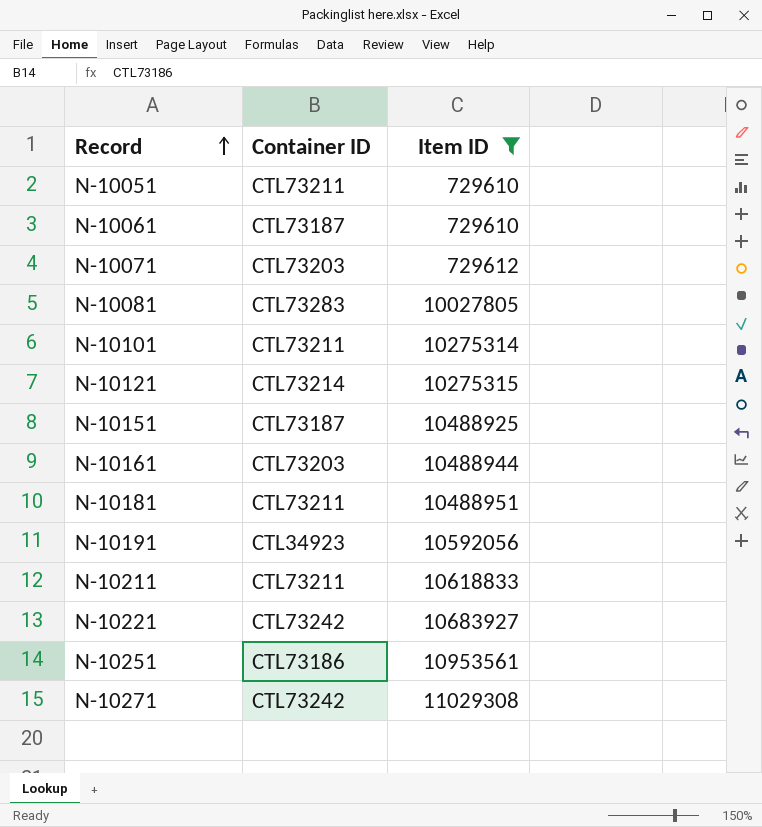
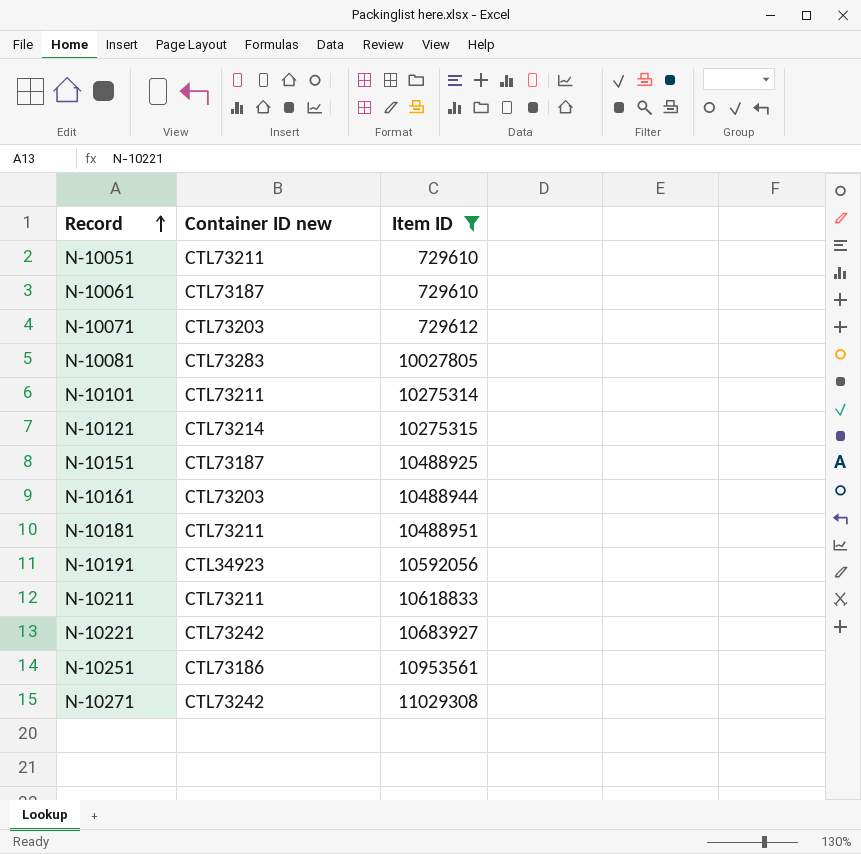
column name: Container ID -> Container ID new

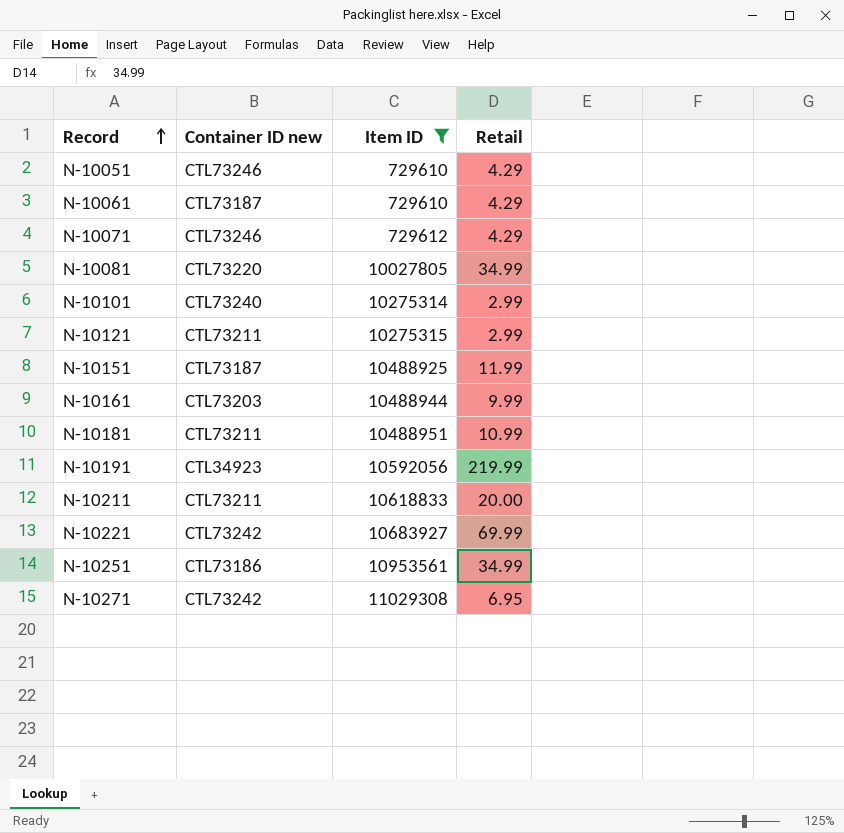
column Retail | position: none -> 4
N-10051 | Container ID new: CTL73211 -> CTL73246
N-10071 | Container ID new: CTL73203 -> CTL73246
N-10081 | Container ID new: CTL73283 -> CTL73220
N-10101 | Container ID new: CTL73211 -> CTL73240
N-10121 | Container ID new: CTL73214 -> CTL73211

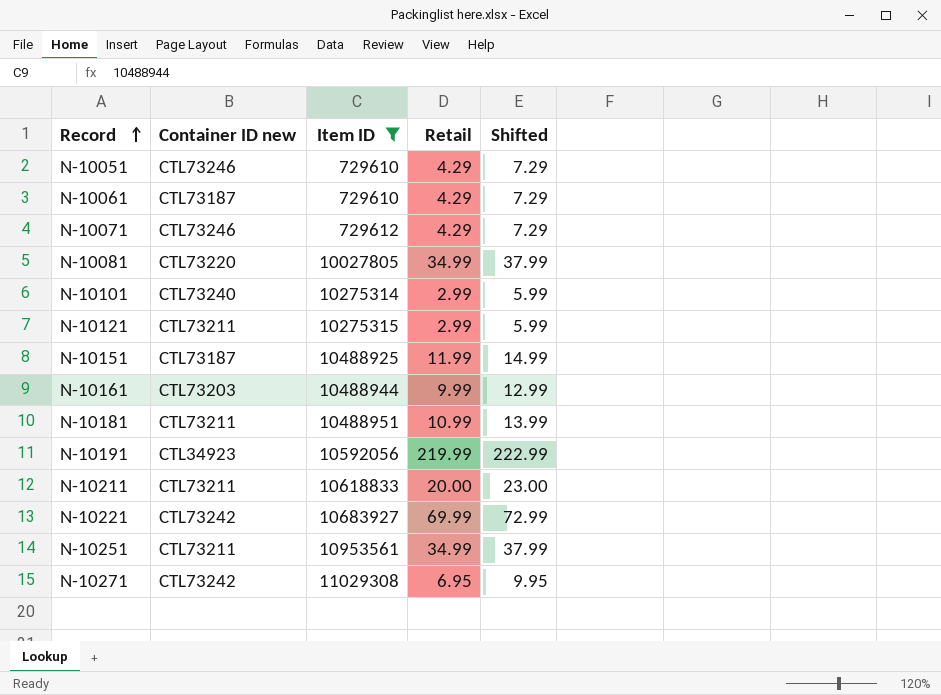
column Shifted | formula: none -> [Retail] + 3
N-10251 | Container ID new: CTL73186 -> CTL73211

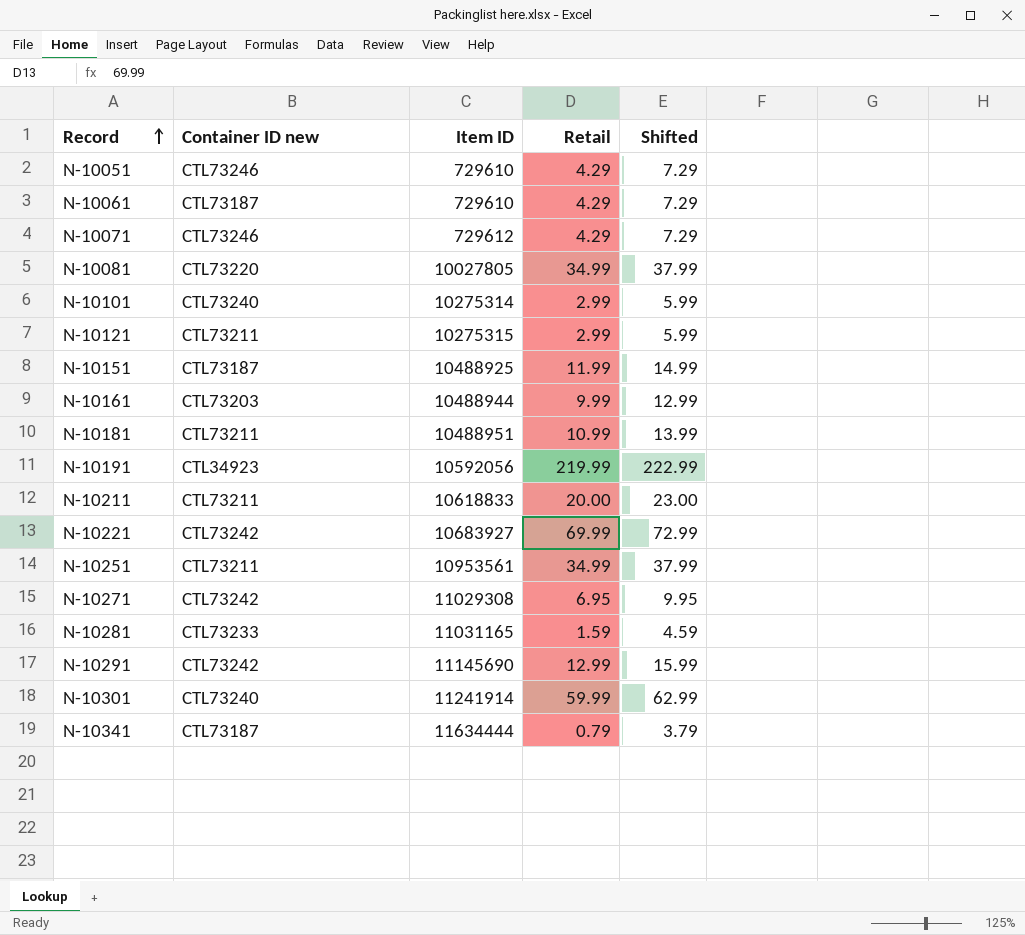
filter: Item ID <= 11029308 -> none

